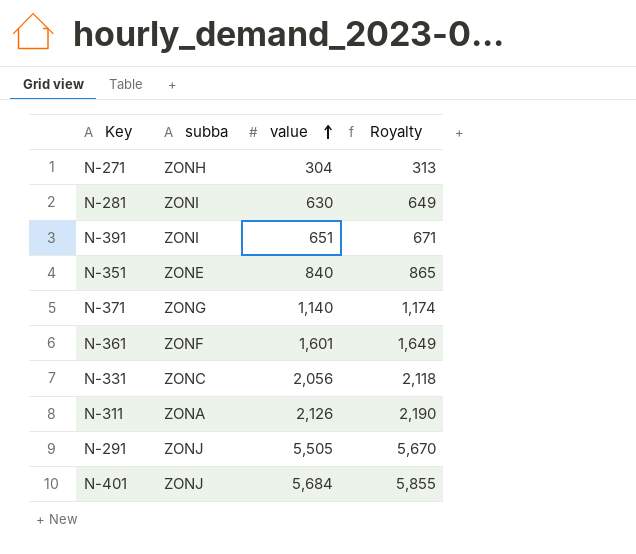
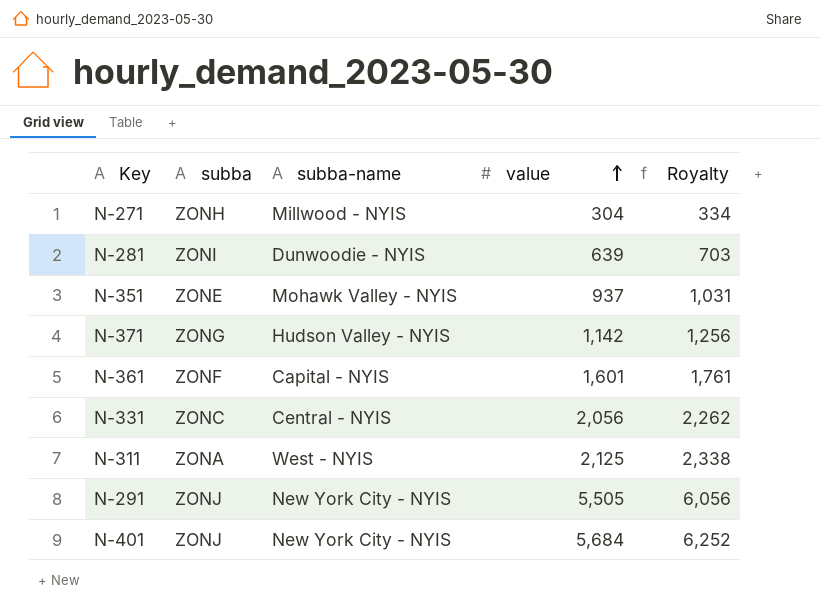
column subba-name | position: none -> 3
column Royalty | formula: [value] * 1.03 -> [value] * 1.1
row N-391: ZONI | 651 | 671 -> none
N-281 | value: 630 -> 639
N-351 | value: 840 -> 937
N-371 | value: 1,140 -> 1,142
N-311 | value: 2,126 -> 2,125

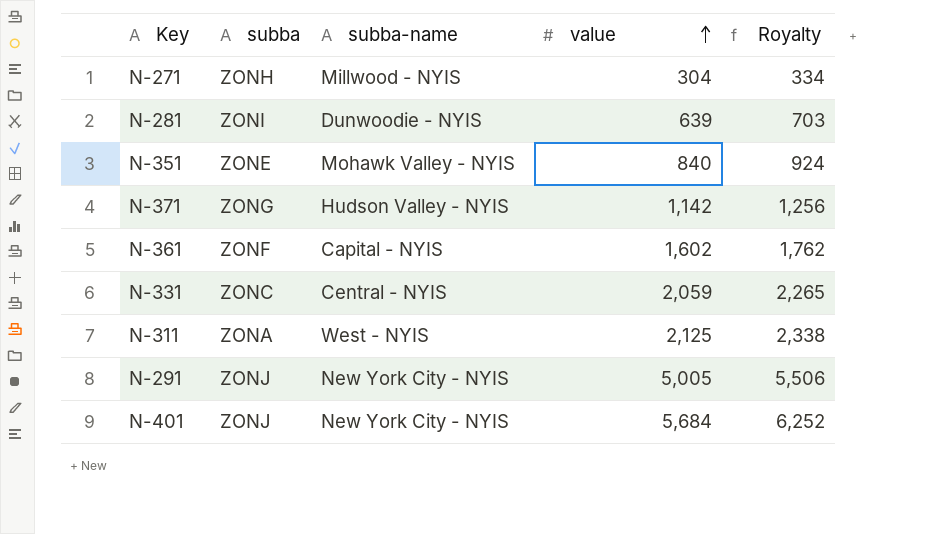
N-351 | value: 937 -> 840
N-351 | Royalty: 1,031 -> 924
N-361 | value: 1,601 -> 1,602
N-361 | Royalty: 1,761 -> 1,762
N-331 | value: 2,056 -> 2,059
N-331 | Royalty: 2,262 -> 2,265
N-291 | value: 5,505 -> 5,005
N-291 | Royalty: 6,056 -> 5,506

